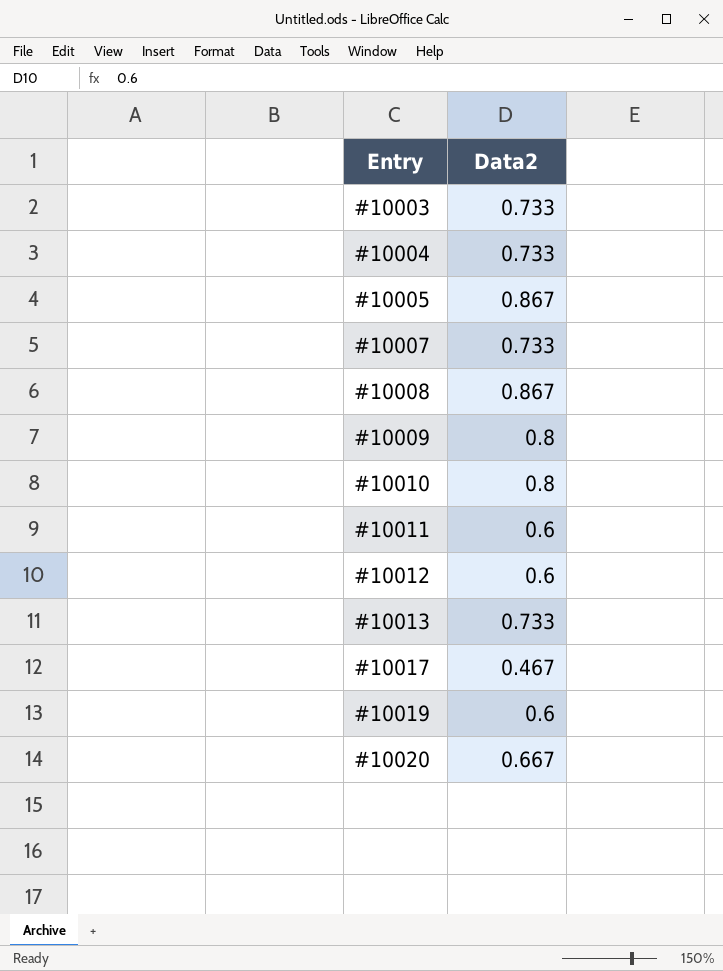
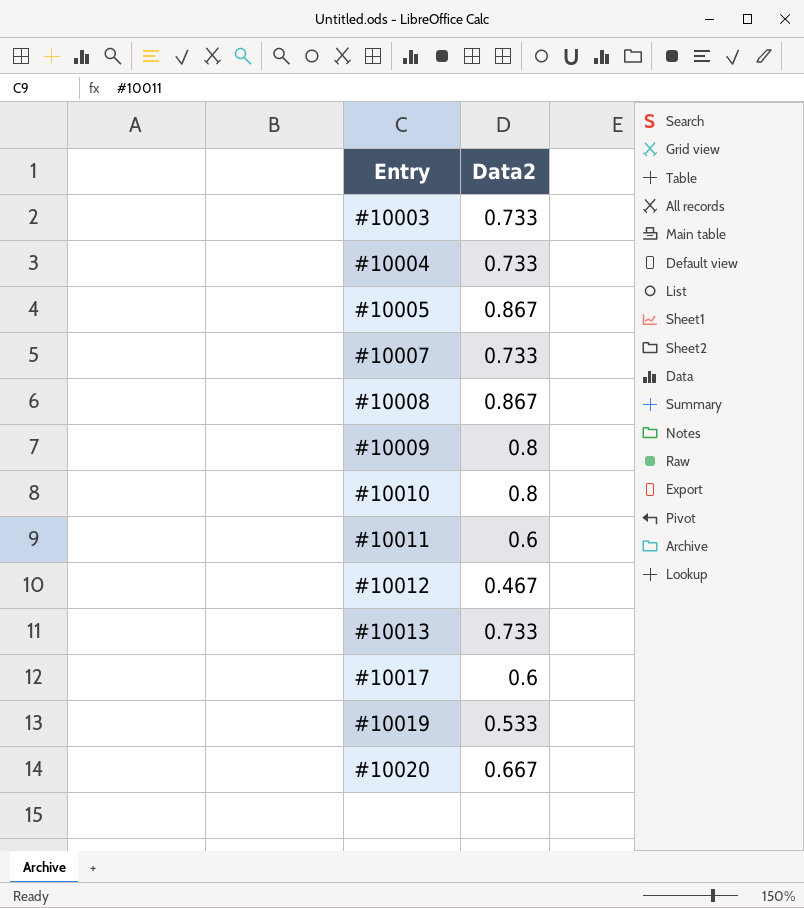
#10012 | Data2: 0.6 -> 0.467
#10017 | Data2: 0.467 -> 0.6
#10019 | Data2: 0.6 -> 0.533

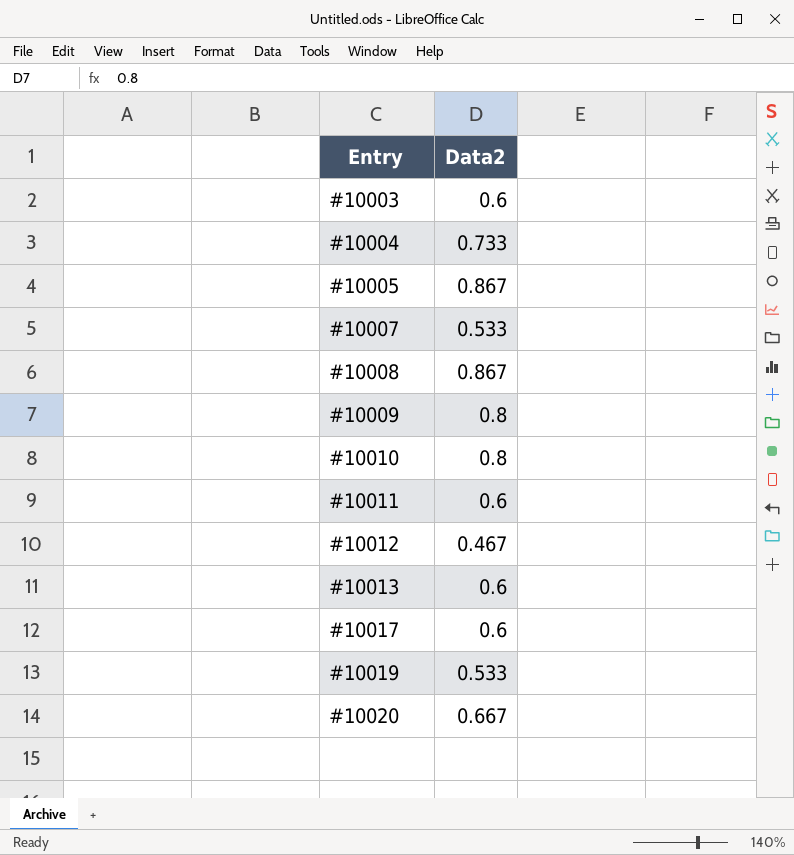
#10003 | Data2: 0.733 -> 0.6
#10007 | Data2: 0.733 -> 0.533
#10013 | Data2: 0.733 -> 0.6

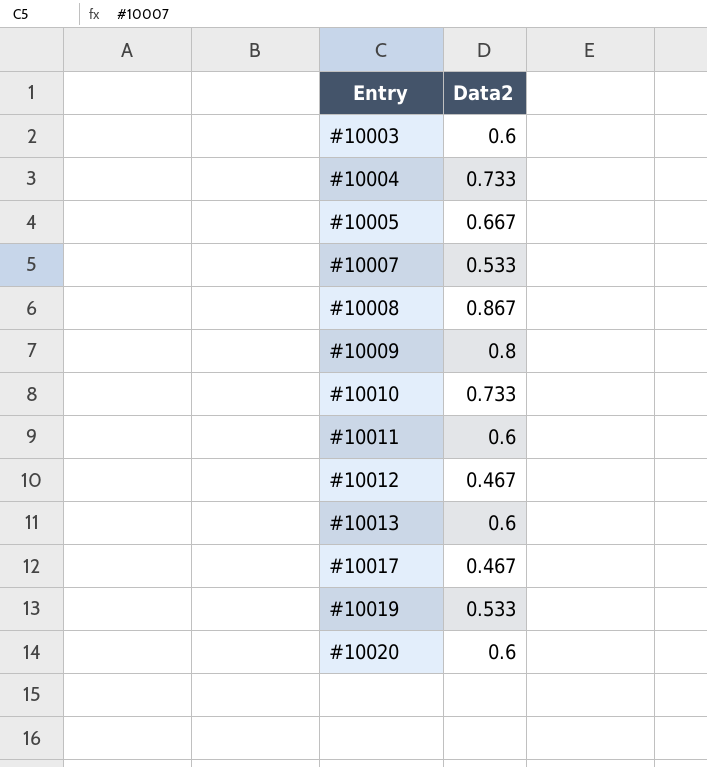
#10005 | Data2: 0.867 -> 0.667
#10010 | Data2: 0.8 -> 0.733
#10017 | Data2: 0.6 -> 0.467
#10020 | Data2: 0.667 -> 0.6

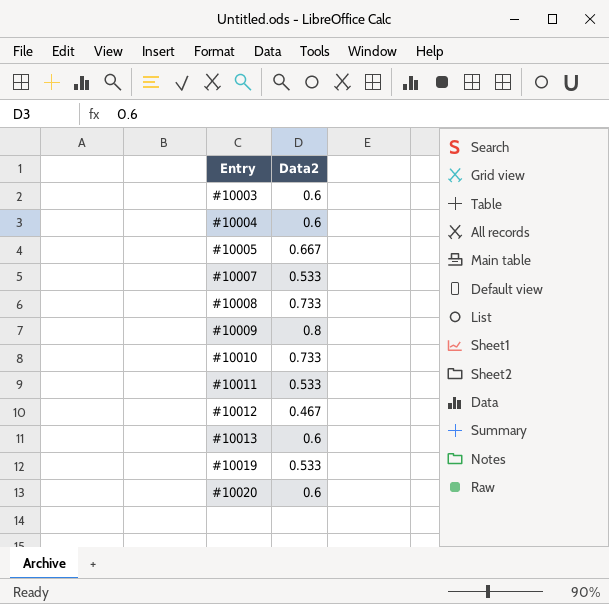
row #10017: 0.467 -> none
#10004 | Data2: 0.733 -> 0.6
#10008 | Data2: 0.867 -> 0.733
#10011 | Data2: 0.6 -> 0.533

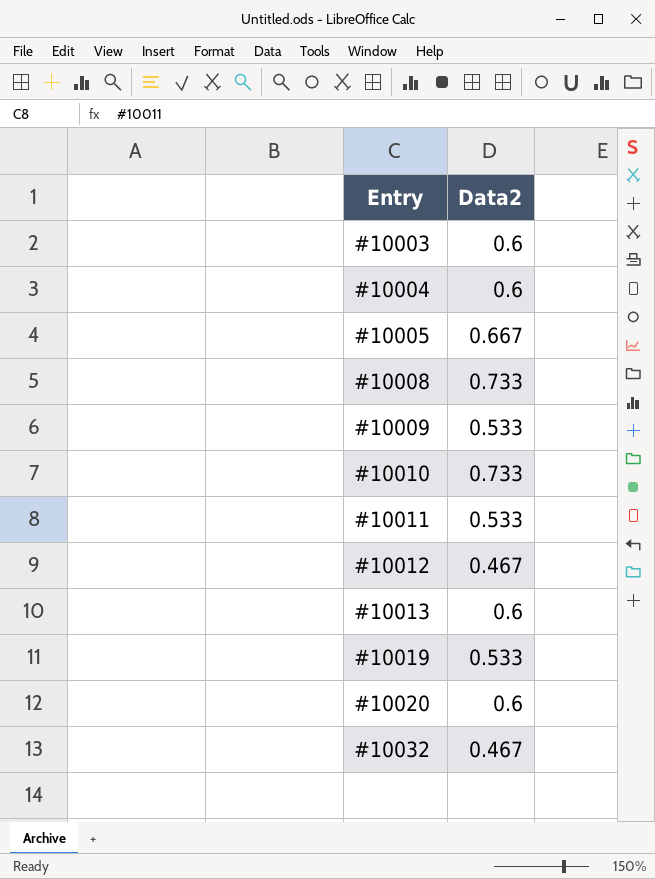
row #10007: 0.533 -> none
#10009 | Data2: 0.8 -> 0.533
row #10032: none -> 0.467

